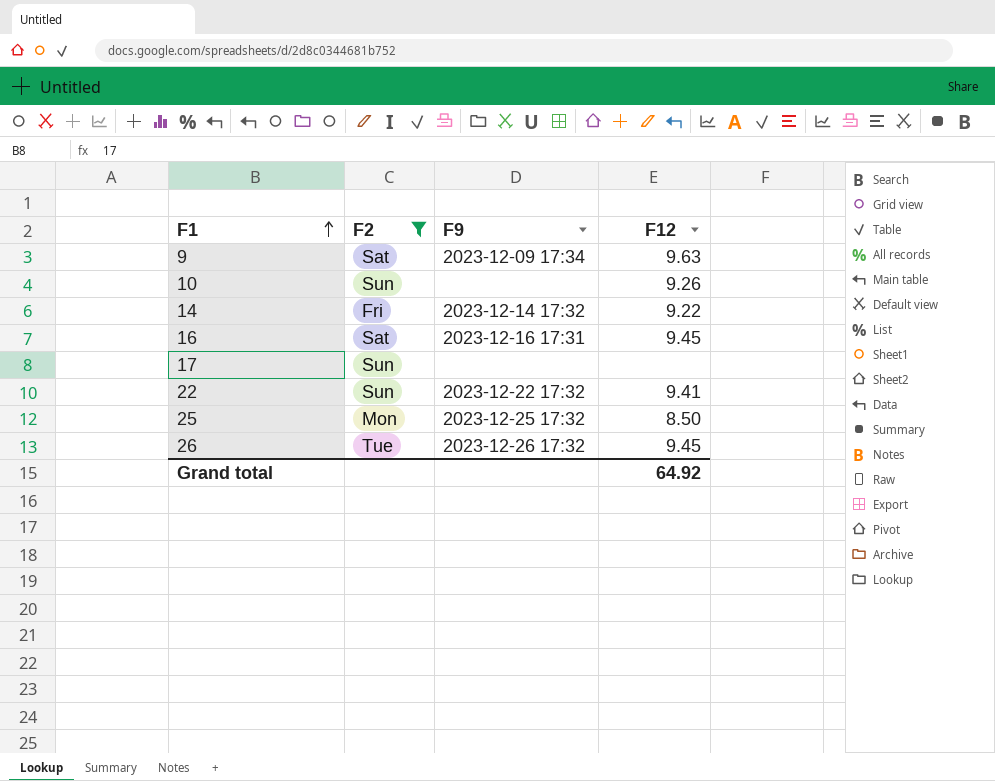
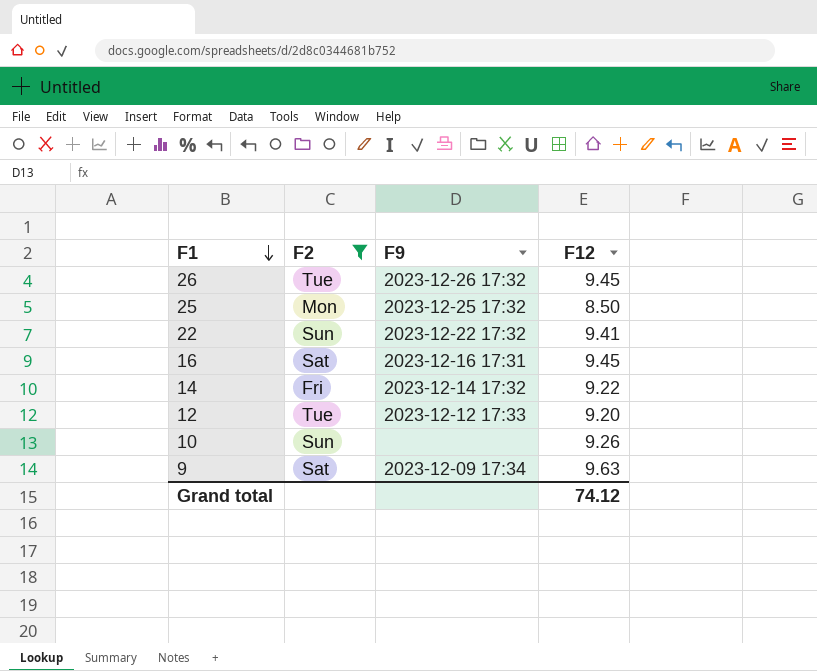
row order: F1 ascending -> F1 descending
row 17: Sun | none | none -> none
row 12: none -> Tue | 2023-12-12 17:33 | 9.20
Grand total | F12: 64.92 -> 74.12

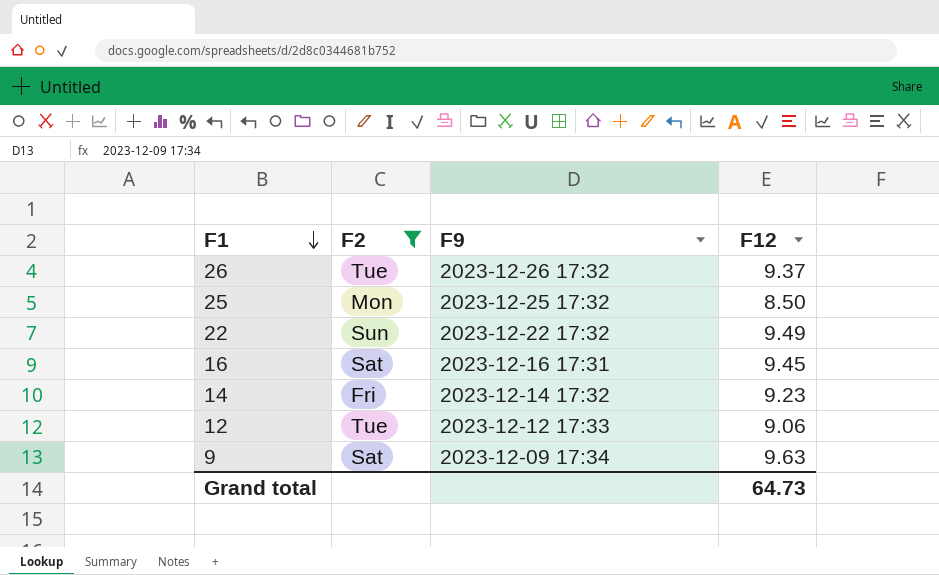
row 10: Sun | none | 9.26 -> none
26 | F12: 9.45 -> 9.37
22 | F12: 9.41 -> 9.49
14 | F12: 9.22 -> 9.23
12 | F12: 9.20 -> 9.06
Grand total | F12: 74.12 -> 64.73

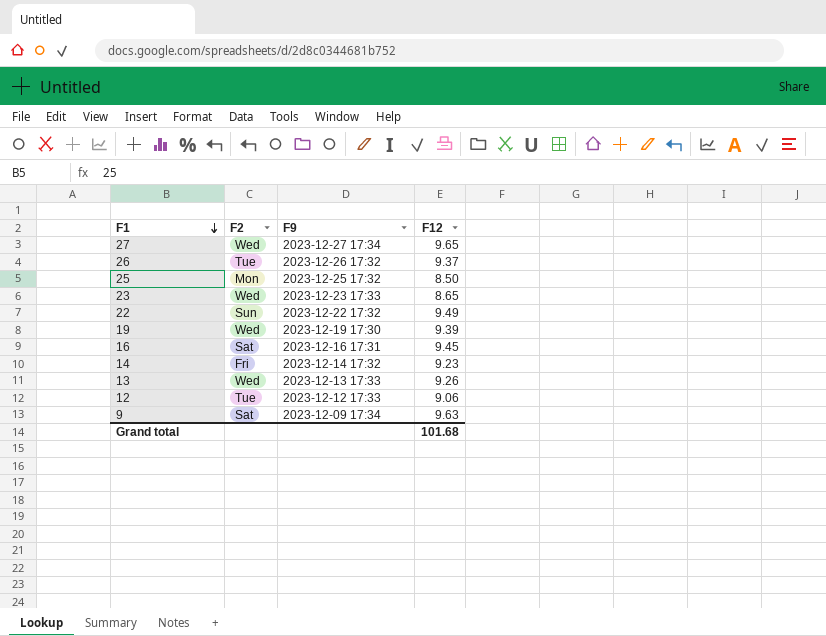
filter: F2 != Wed -> none
Grand total | F12: 64.73 -> 101.68

